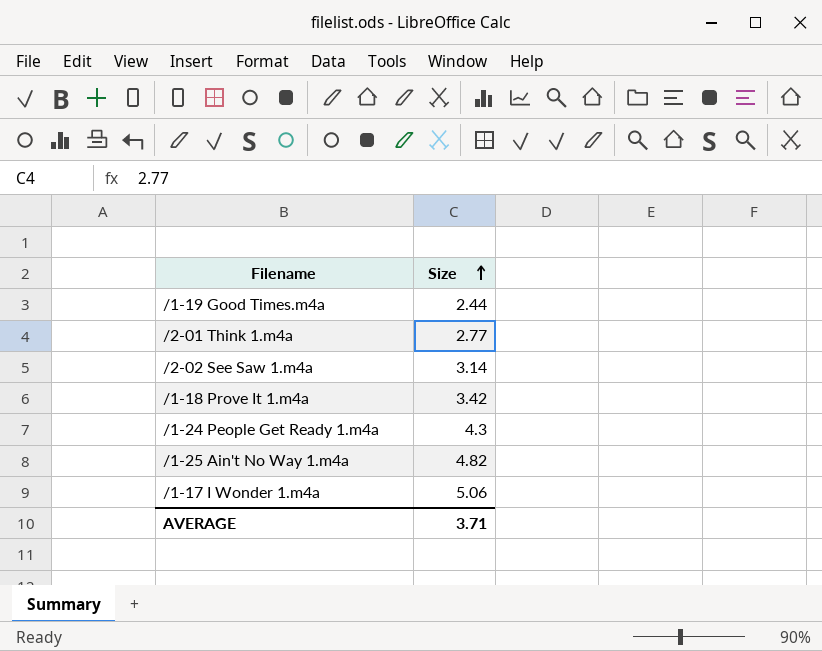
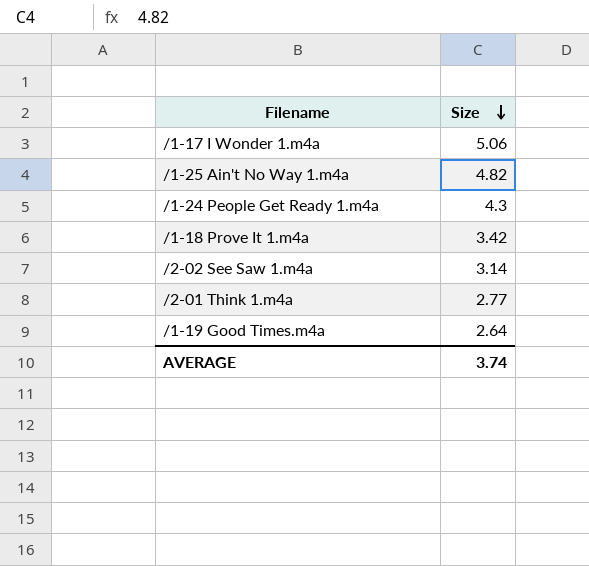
row order: Size ascending -> Size descending
/1-19 Good Times.m4a | Size: 2.44 -> 2.64
AVERAGE | Size: 3.71 -> 3.74

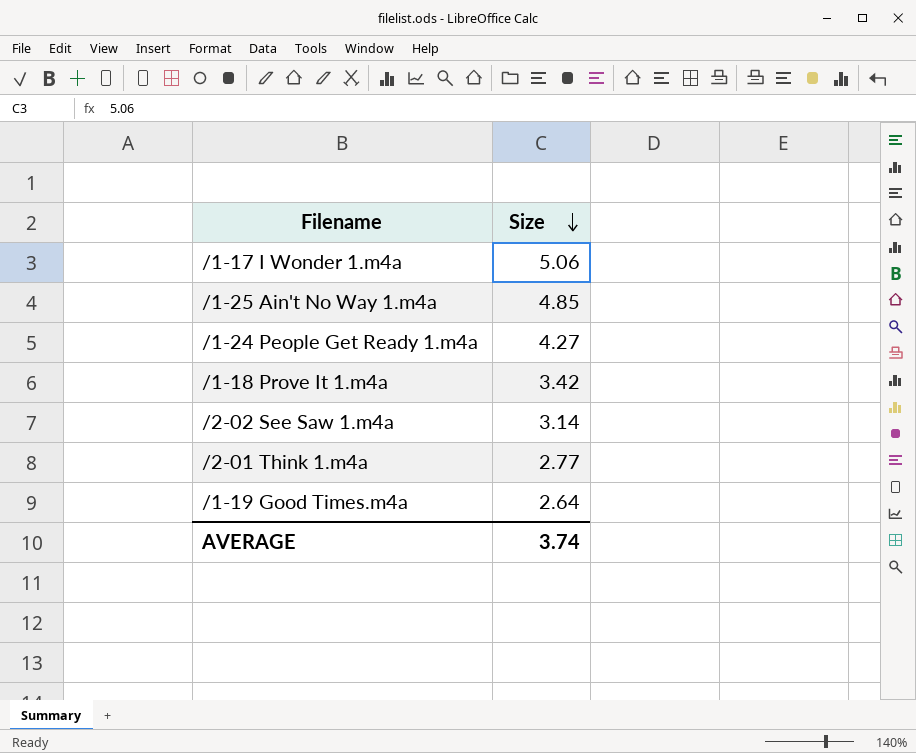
/1-25 Ain't No Way 1.m4a | Size: 4.82 -> 4.85
/1-24 People Get Ready 1.m4a | Size: 4.3 -> 4.27

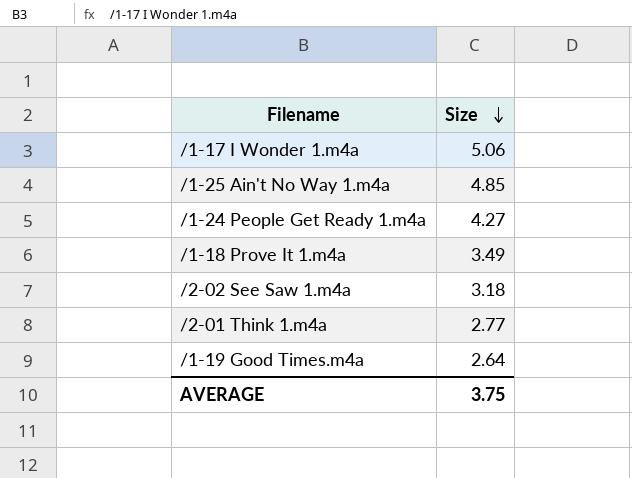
/1-18 Prove It 1.m4a | Size: 3.42 -> 3.49
/2-02 See Saw 1.m4a | Size: 3.14 -> 3.18
AVERAGE | Size: 3.74 -> 3.75

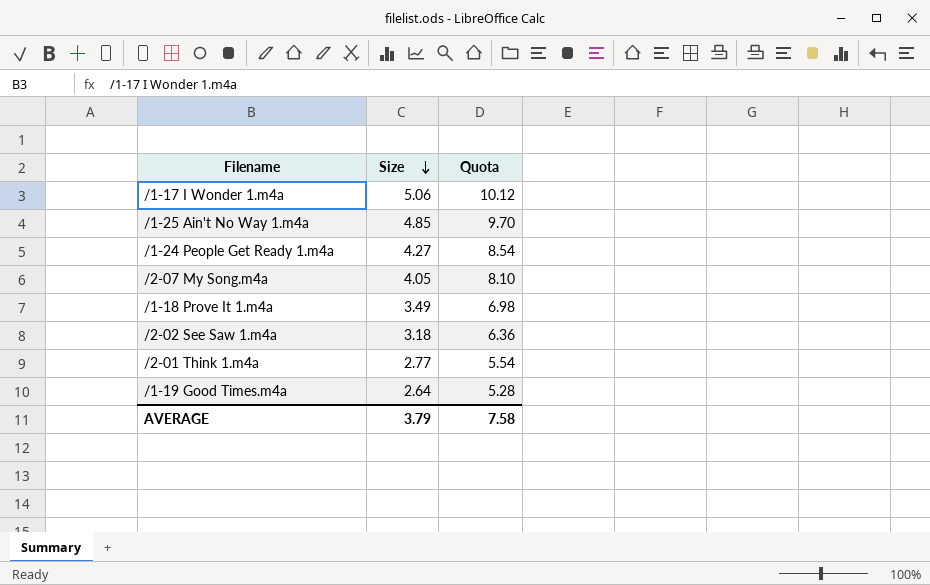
column Quota | formula: none -> [Size] * 2
row /2-07 My Song.m4a: none -> 4.05 | 8.10
AVERAGE | Size: 3.75 -> 3.79

